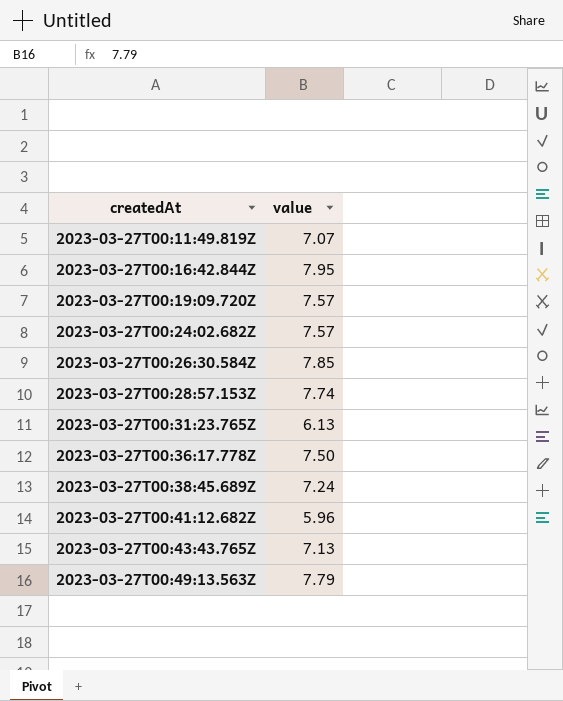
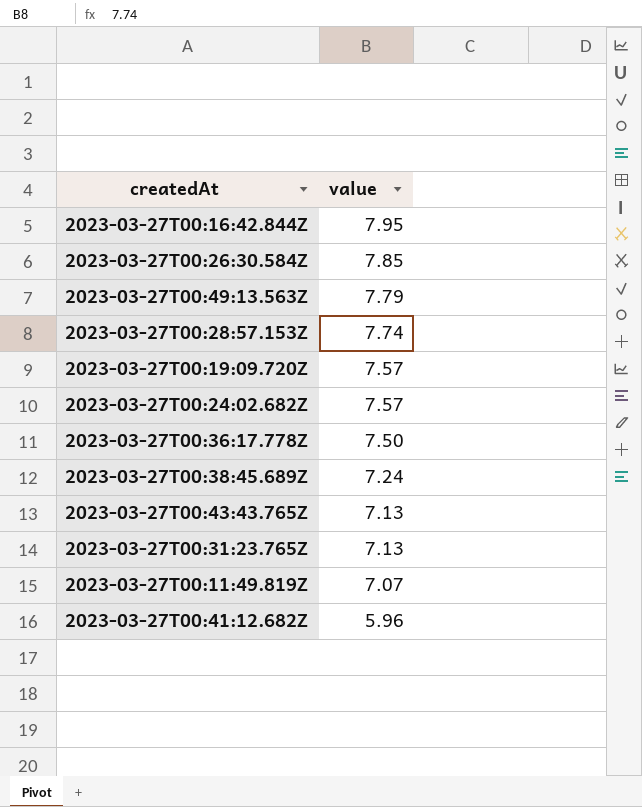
row order: createdAt ascending -> value descending
2023-03-27T00:31:23.765Z | value: 6.13 -> 7.13

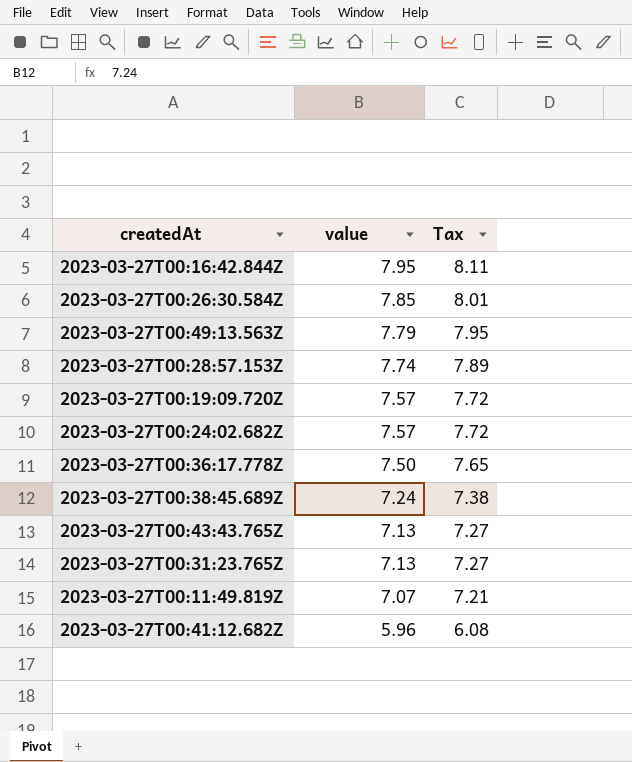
column Tax | formula: none -> [value] * 1.02

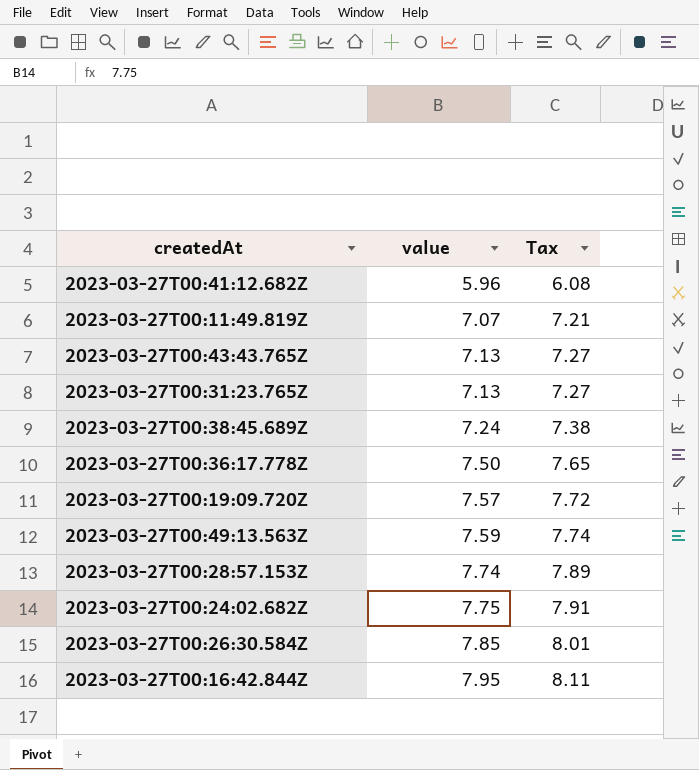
row order: value descending -> value ascending
2023-03-27T00:49:13.563Z | value: 7.79 -> 7.59
2023-03-27T00:49:13.563Z | Tax: 7.95 -> 7.74
2023-03-27T00:24:02.682Z | value: 7.57 -> 7.75
2023-03-27T00:24:02.682Z | Tax: 7.72 -> 7.91

